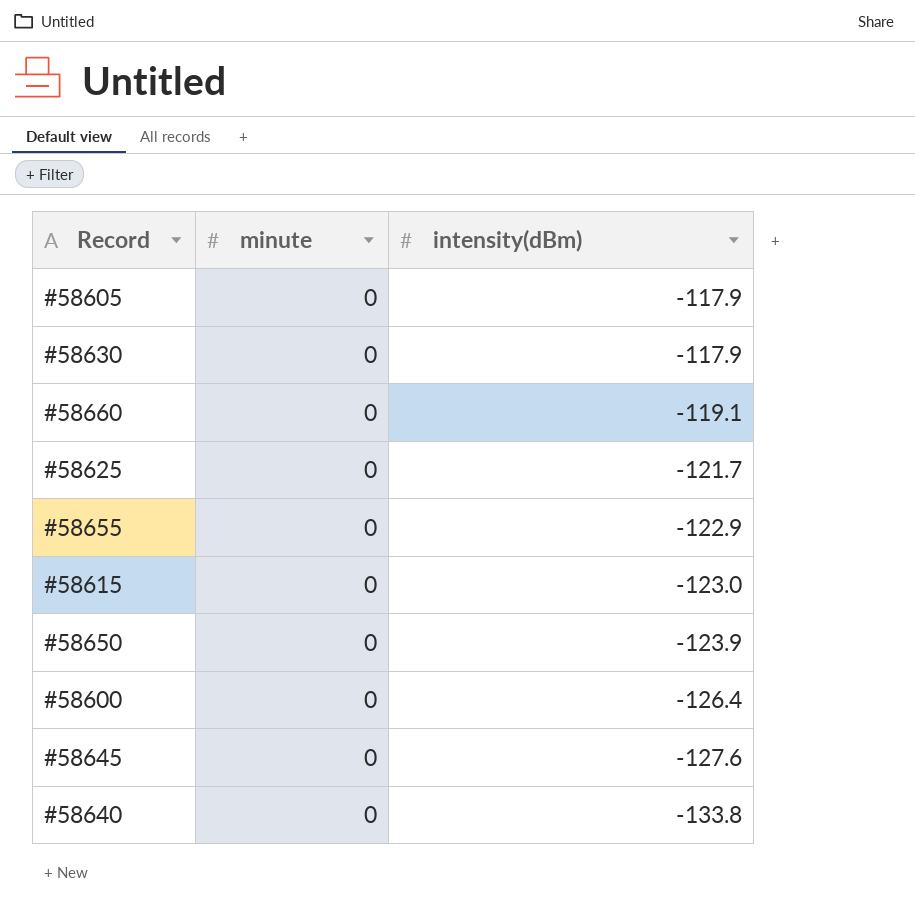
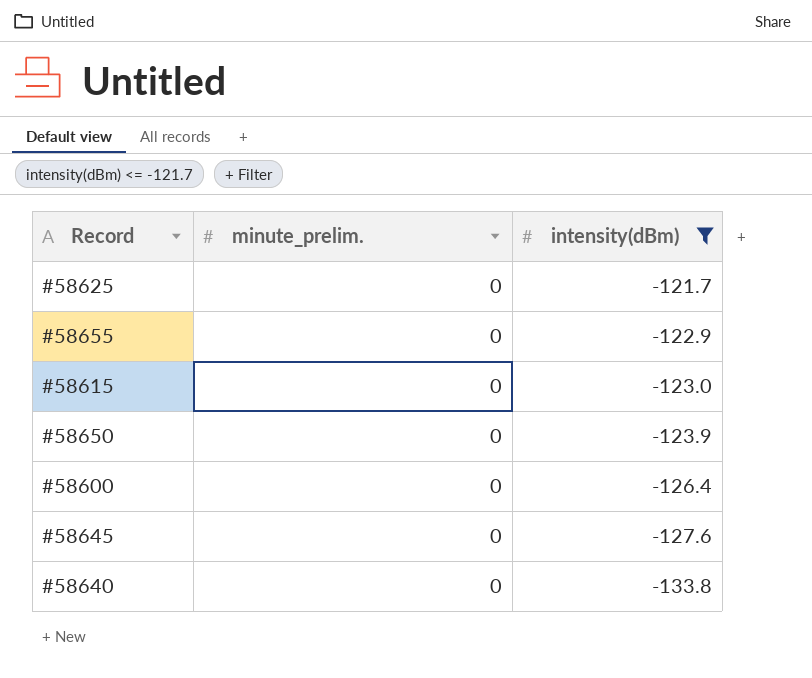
filter: none -> intensity(dBm) <= -121.7
column name: minute -> minute_prelim.

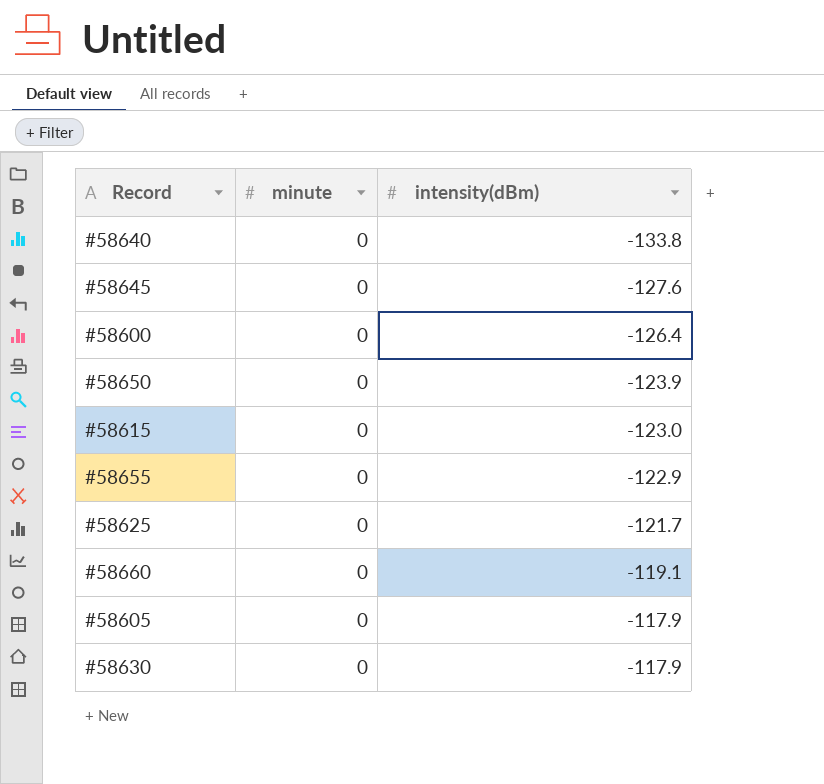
filter: intensity(dBm) <= -121.7 -> none
row order: intensity(dBm) descending -> intensity(dBm) ascending
column name: minute_prelim. -> minute

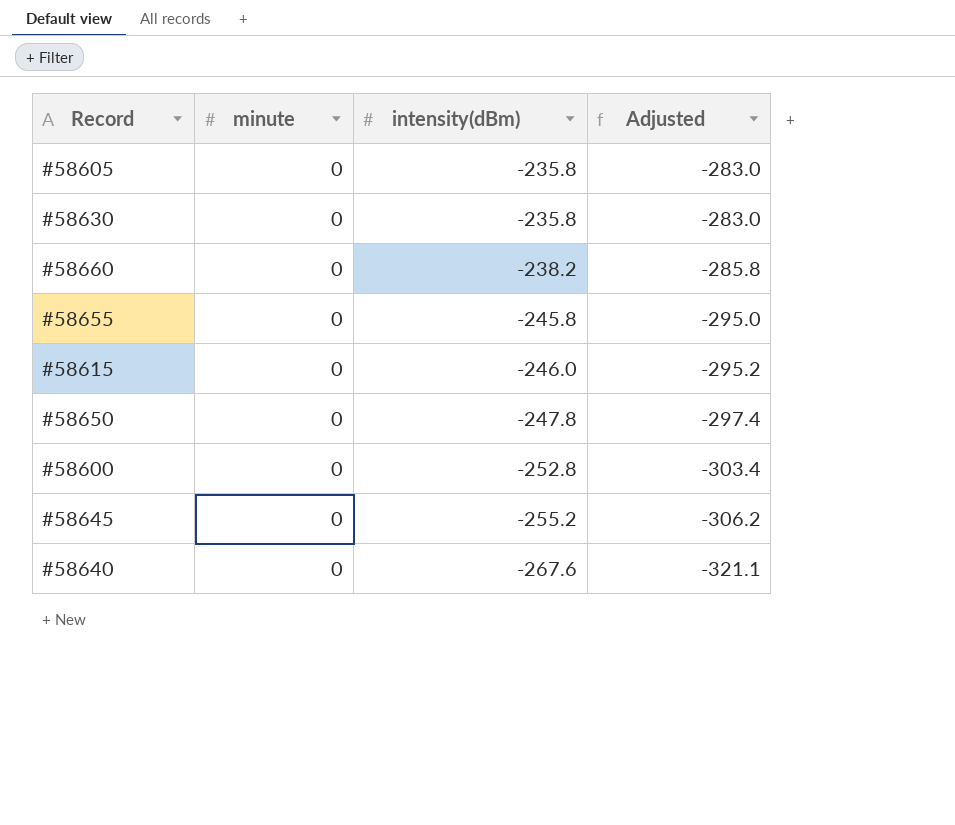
row order: intensity(dBm) ascending -> intensity(dBm) descending
column Adjusted | formula: none -> [intensity(dBm)] * 1.2
row #58625: 0 | -121.7 -> none
#58605 | intensity(dBm): -117.9 -> -235.8
#58630 | intensity(dBm): -117.9 -> -235.8
#58660 | intensity(dBm): -119.1 -> -238.2
#58655 | intensity(dBm): -122.9 -> -245.8
#58615 | intensity(dBm): -123.0 -> -246.0
#58650 | intensity(dBm): -123.9 -> -247.8
#58600 | intensity(dBm): -126.4 -> -252.8
#58645 | intensity(dBm): -127.6 -> -255.2
#58640 | intensity(dBm): -133.8 -> -267.6

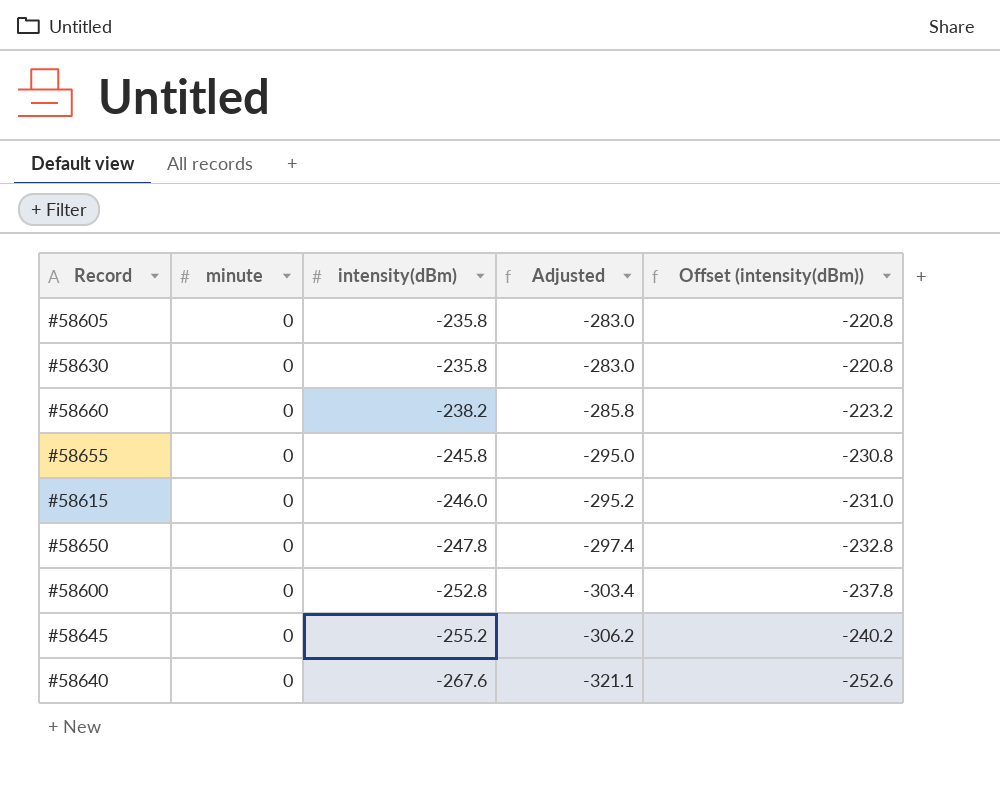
column Offset (intensity(dBm)) | formula: none -> [intensity(dBm)] + 15

